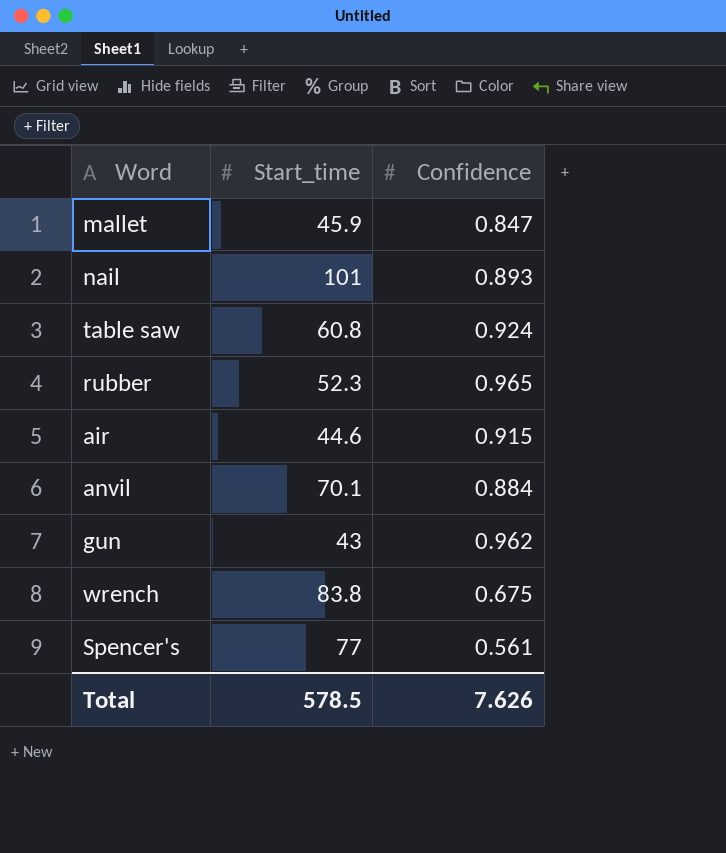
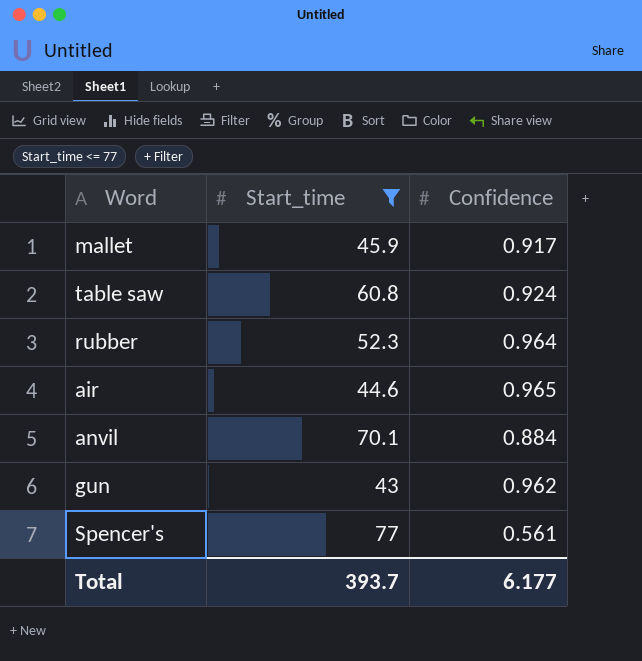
filter: none -> Start_time <= 77
mallet | Confidence: 0.847 -> 0.917
rubber | Confidence: 0.965 -> 0.964
air | Confidence: 0.915 -> 0.965
Total | Start_time: 578.5 -> 393.7
Total | Confidence: 7.626 -> 6.177

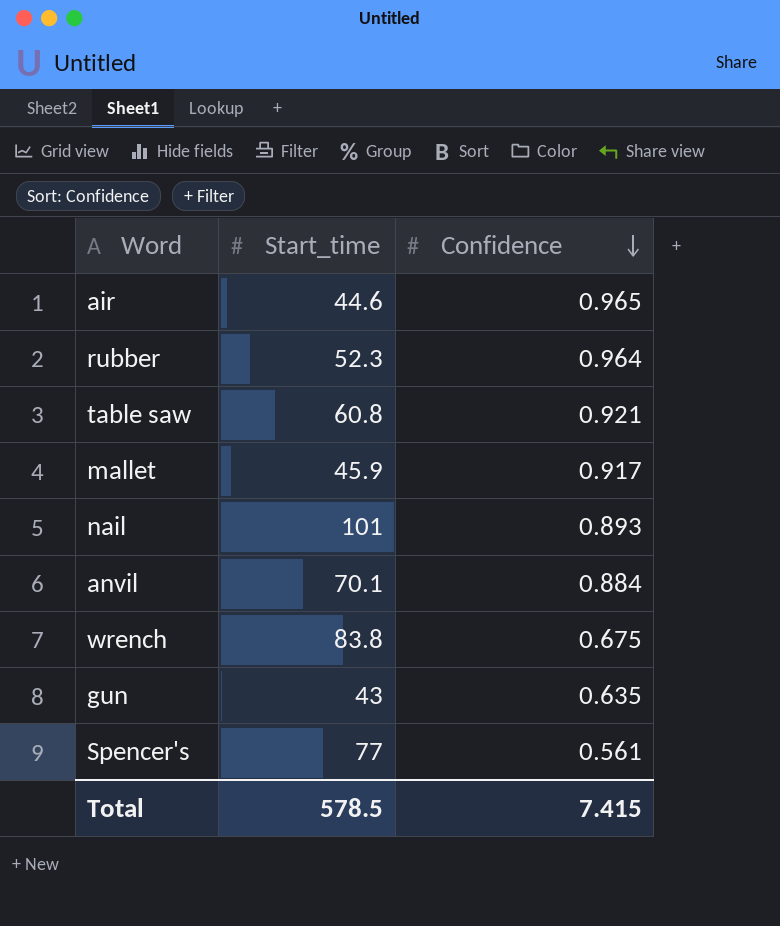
filter: Start_time <= 77 -> none
row order: none -> Confidence descending
table saw | Confidence: 0.924 -> 0.921
gun | Confidence: 0.962 -> 0.635
Total | Start_time: 393.7 -> 578.5
Total | Confidence: 6.177 -> 7.415

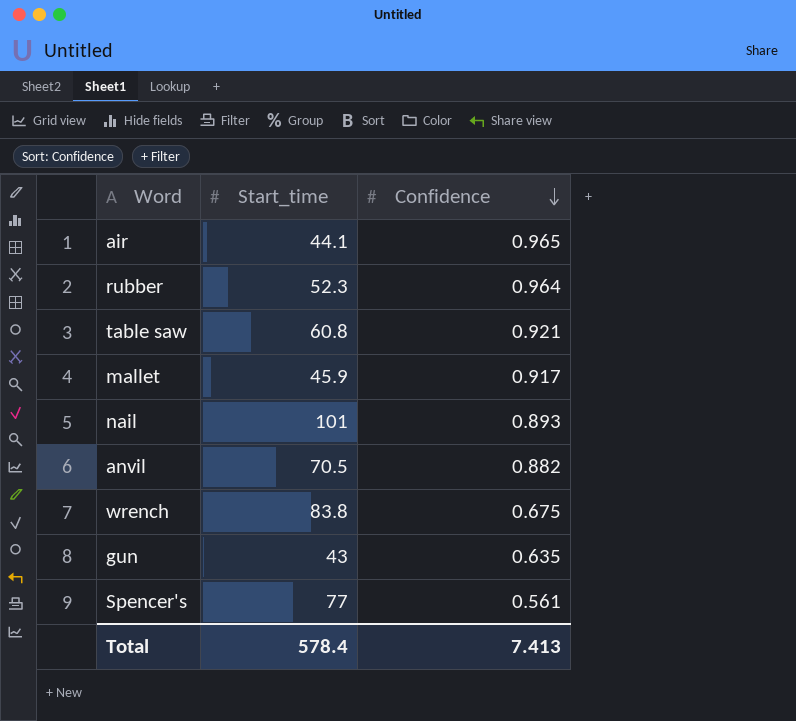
air | Start_time: 44.6 -> 44.1
anvil | Start_time: 70.1 -> 70.5
anvil | Confidence: 0.884 -> 0.882
Total | Start_time: 578.5 -> 578.4
Total | Confidence: 7.415 -> 7.413

